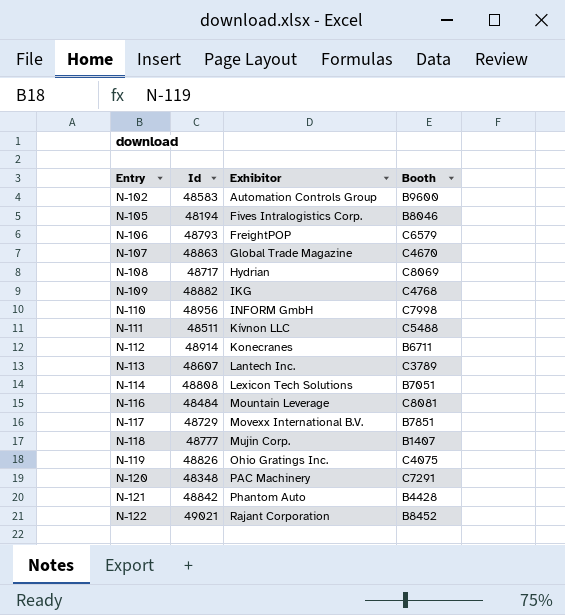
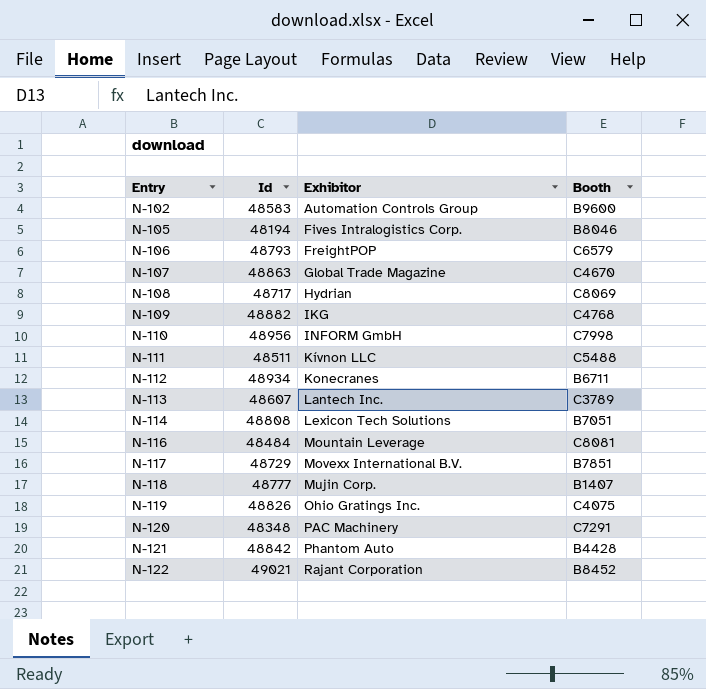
N-112 | Id: 48914 -> 48934

